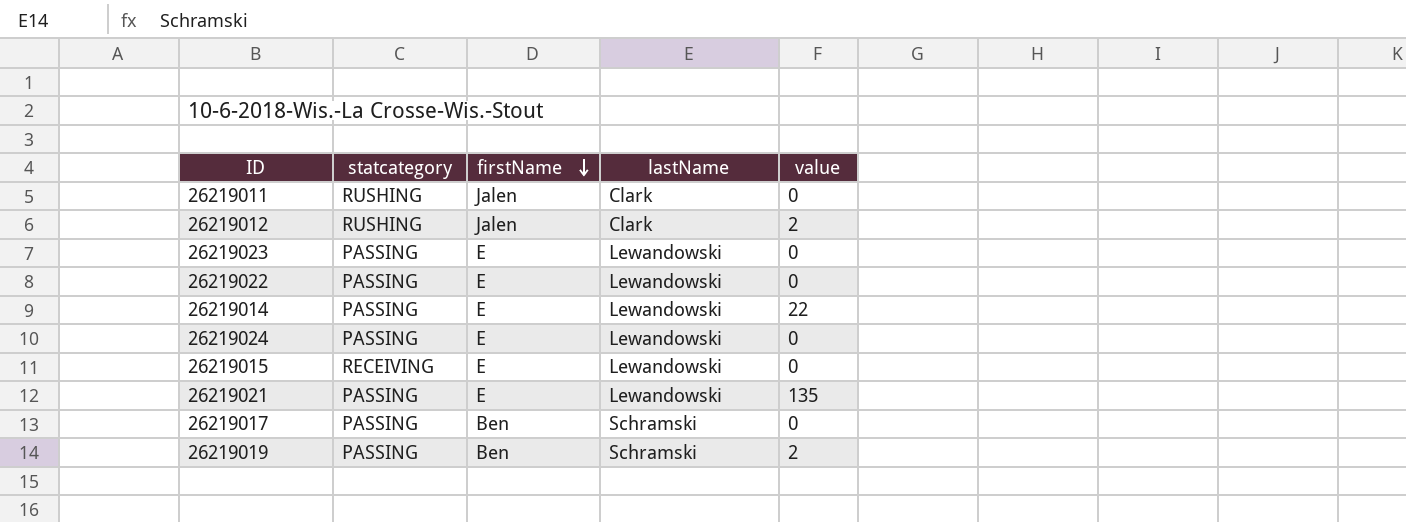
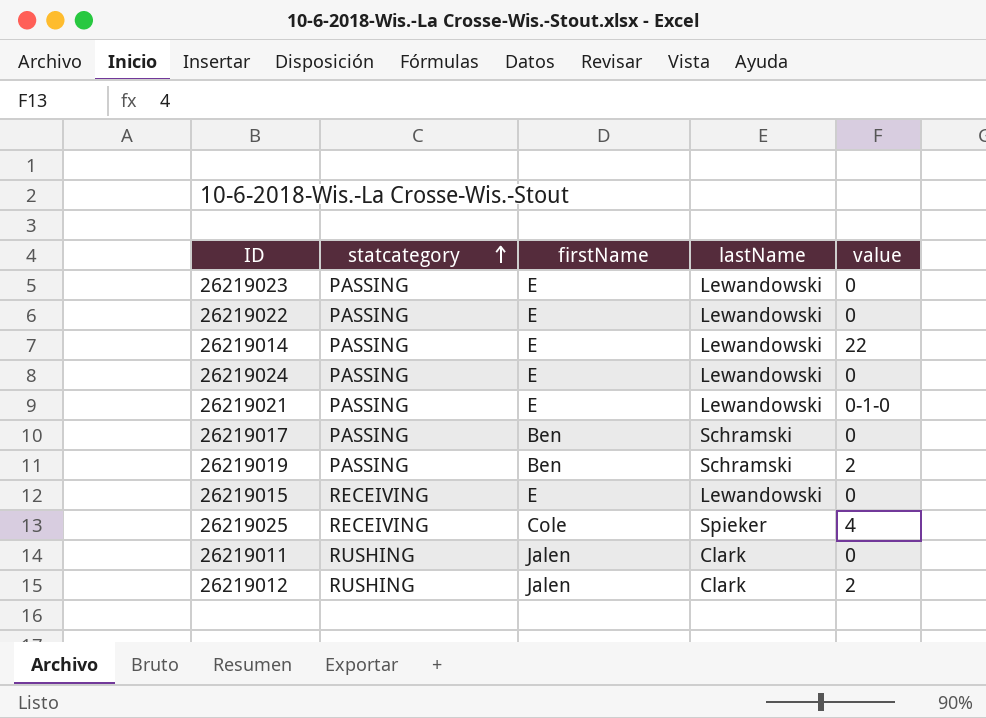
row order: firstName descending -> statcategory ascending
26219021 | value: 135 -> 0-1-0
row 26219025: none -> RECEIVING | Cole | Spieker | 4

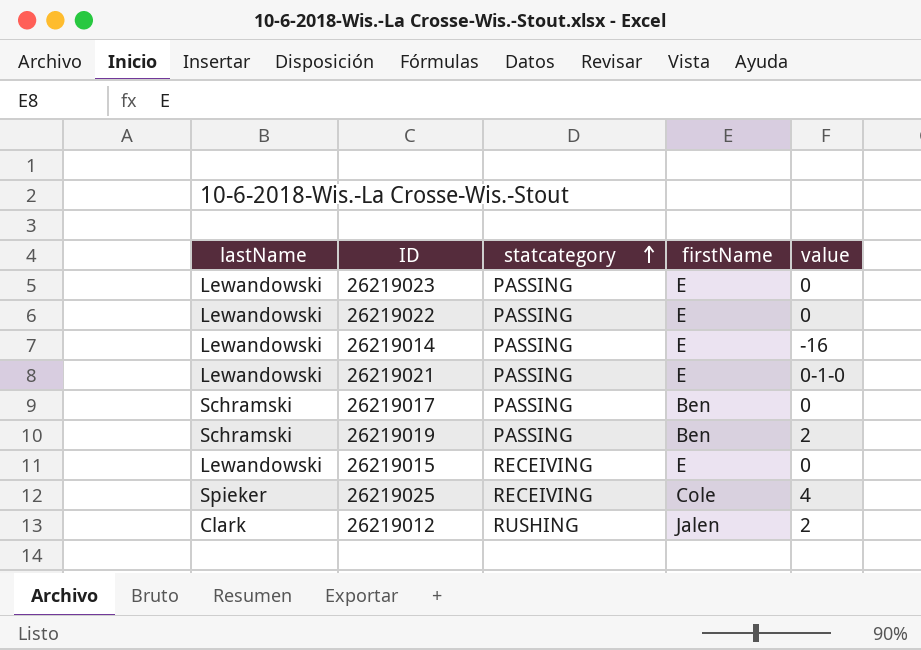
column lastName | position: 4 -> 1
row 26219024: PASSING | E | Lewandowski | 0 -> none
row 26219011: RUSHING | Jalen | Clark | 0 -> none
26219014 | value: 22 -> -16

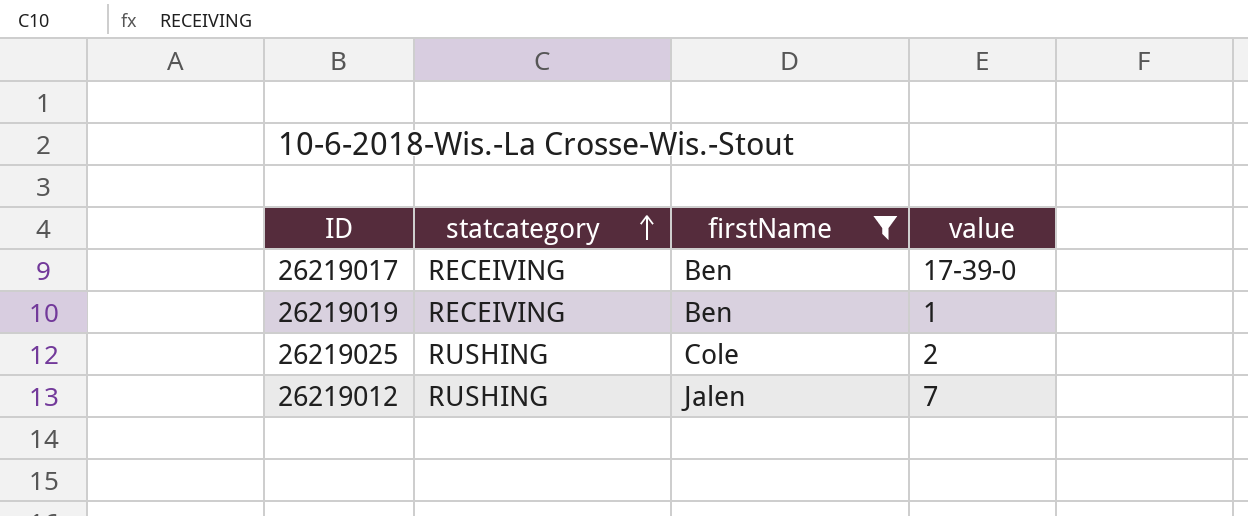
filter: none -> firstName != E
column lastName | position: 1 -> none
26219017 | statcategory: PASSING -> RECEIVING
26219017 | value: 0 -> 17-39-0
26219019 | statcategory: PASSING -> RECEIVING
26219019 | value: 2 -> 1
26219025 | statcategory: RECEIVING -> RUSHING
26219025 | value: 4 -> 2
26219012 | value: 2 -> 7

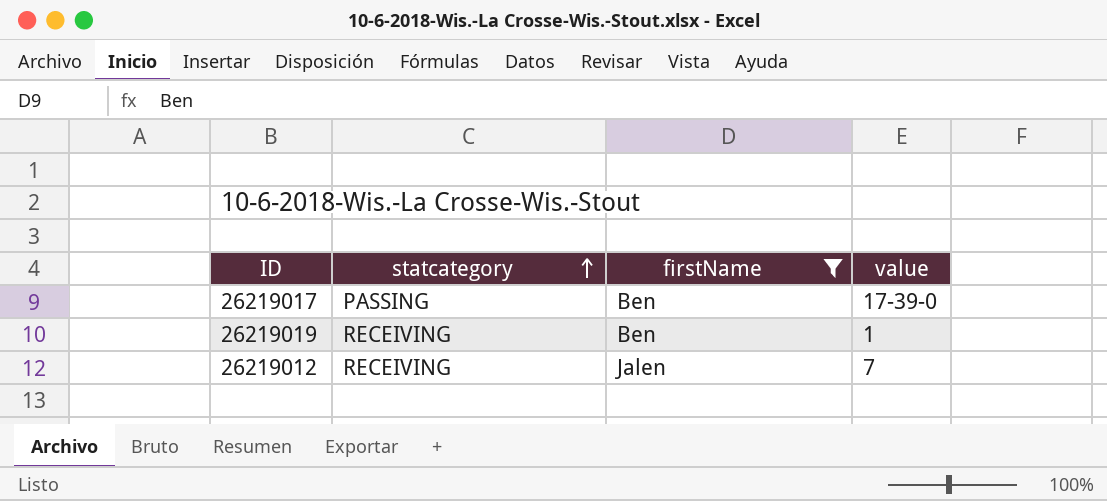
row 26219025: RUSHING | Cole | 2 -> none
26219017 | statcategory: RECEIVING -> PASSING
26219012 | statcategory: RUSHING -> RECEIVING

